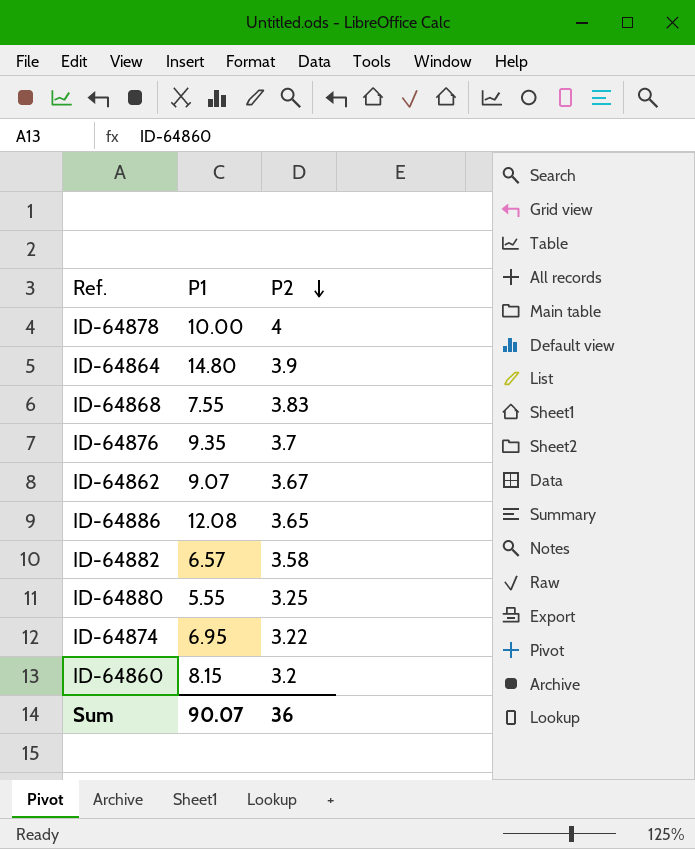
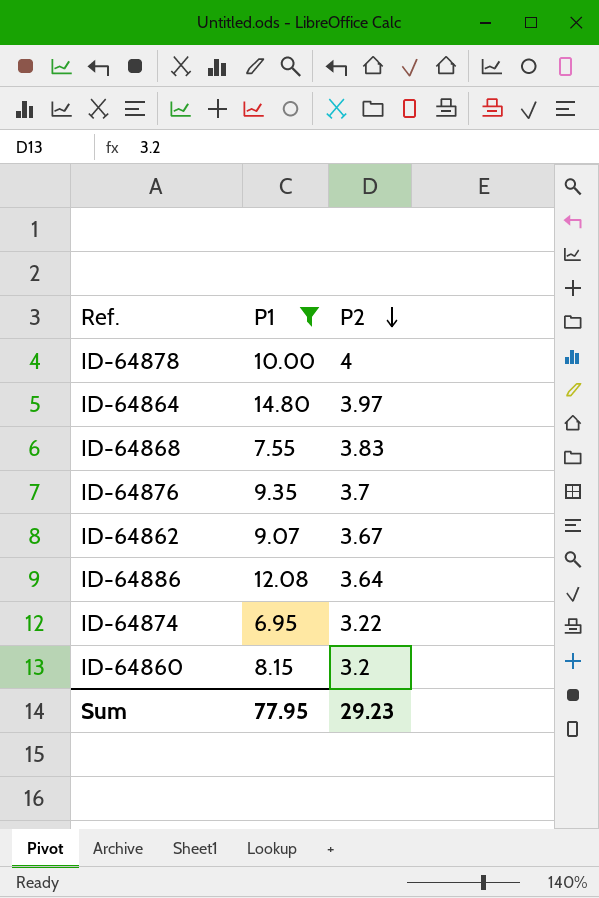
filter: none -> P1 >= 6.95
ID-64864 | P2: 3.9 -> 3.97
ID-64886 | P2: 3.65 -> 3.64
Sum | P1: 90.07 -> 77.95
Sum | P2: 36 -> 29.23

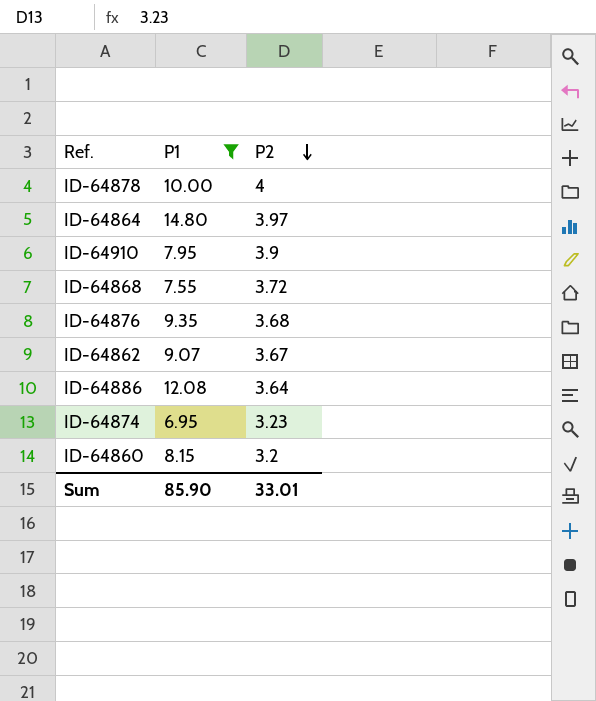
row ID-64910: none -> 7.95 | 3.9
ID-64868 | P2: 3.83 -> 3.72
ID-64876 | P2: 3.7 -> 3.68
ID-64874 | P2: 3.22 -> 3.23
Sum | P1: 77.95 -> 85.90
Sum | P2: 29.23 -> 33.01

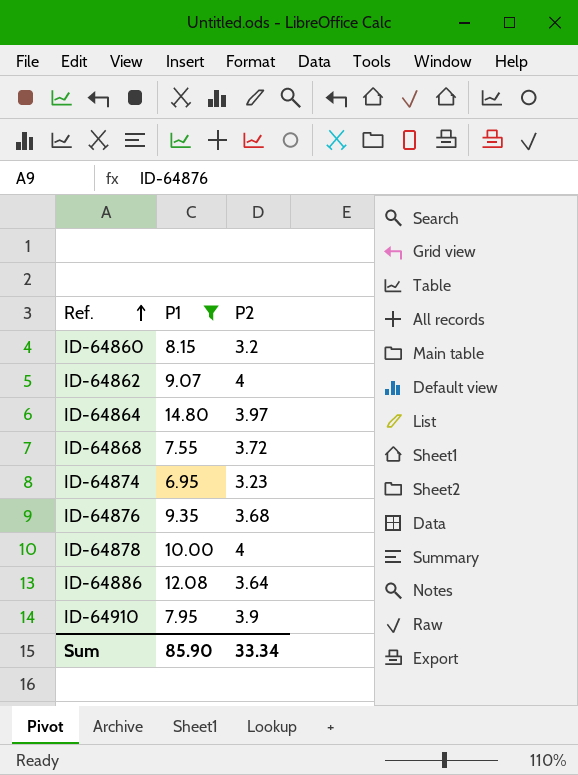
row order: P2 descending -> Ref. ascending
ID-64862 | P2: 3.67 -> 4
Sum | P2: 33.01 -> 33.34

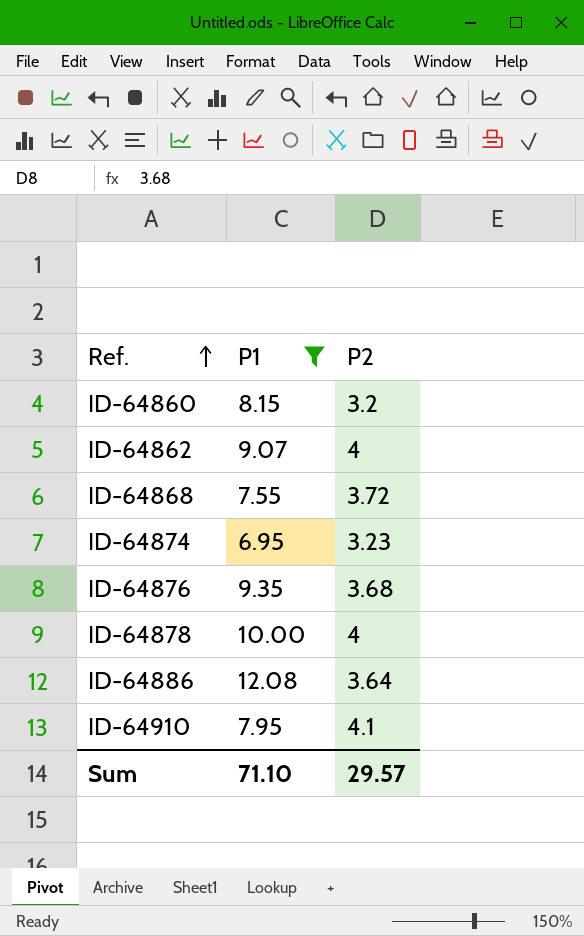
row ID-64864: 14.80 | 3.97 -> none
ID-64910 | P2: 3.9 -> 4.1
Sum | P1: 85.90 -> 71.10
Sum | P2: 33.34 -> 29.57

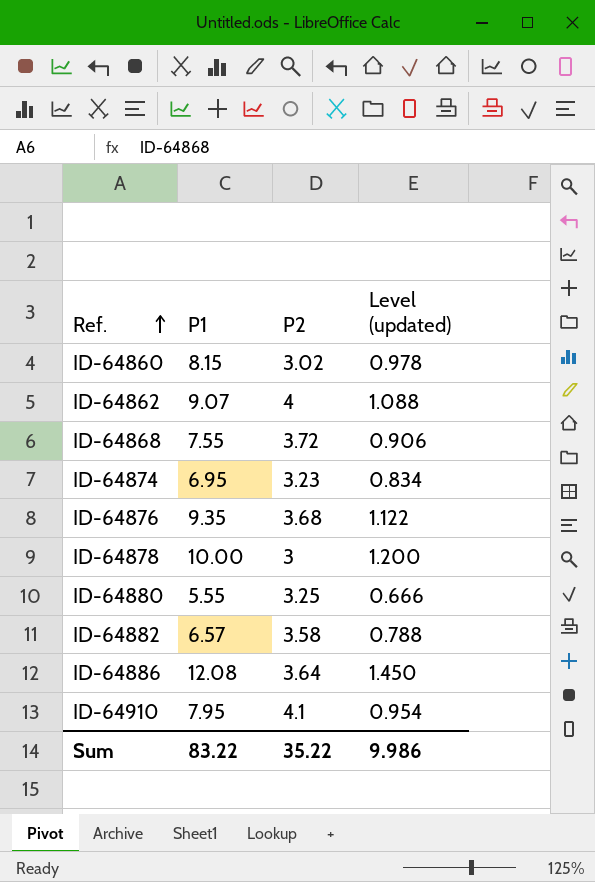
filter: P1 >= 6.95 -> none
column Level (updated) | formula: none -> [P1] * 0.12
ID-64860 | P2: 3.2 -> 3.02
ID-64878 | P2: 4 -> 3
Sum | P1: 71.10 -> 83.22
Sum | P2: 29.57 -> 35.22

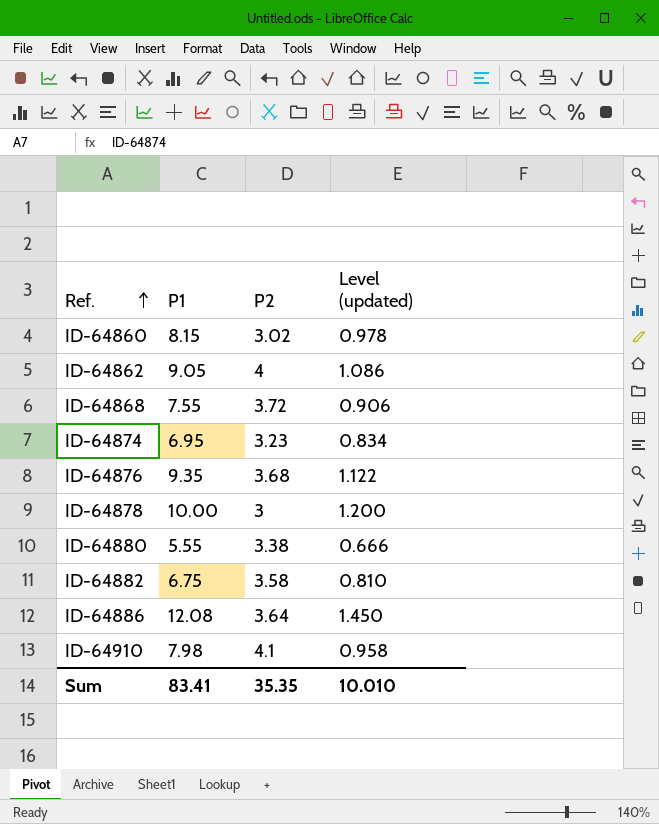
ID-64862 | P1: 9.07 -> 9.05
ID-64862 | Level (updated): 1.088 -> 1.086
ID-64880 | P2: 3.25 -> 3.38
ID-64882 | P1: 6.57 -> 6.75
ID-64882 | Level (updated): 0.788 -> 0.810
ID-64910 | P1: 7.95 -> 7.98
ID-64910 | Level (updated): 0.954 -> 0.958
Sum | P1: 83.22 -> 83.41
Sum | P2: 35.22 -> 35.35
Sum | Level (updated): 9.986 -> 10.010

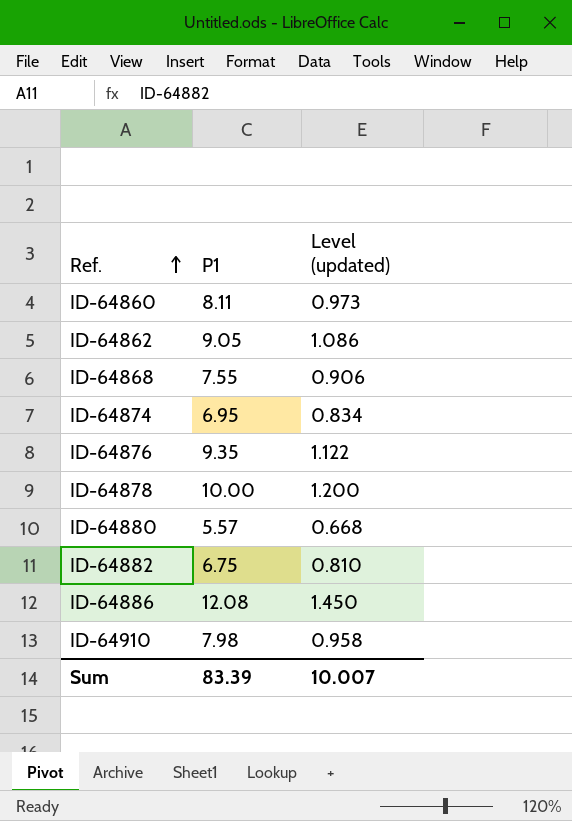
column P2 | position: 3 -> none
ID-64860 | P1: 8.15 -> 8.11
ID-64860 | Level (updated): 0.978 -> 0.973
ID-64880 | P1: 5.55 -> 5.57
ID-64880 | Level (updated): 0.666 -> 0.668
Sum | P1: 83.41 -> 83.39
Sum | Level (updated): 10.010 -> 10.007

